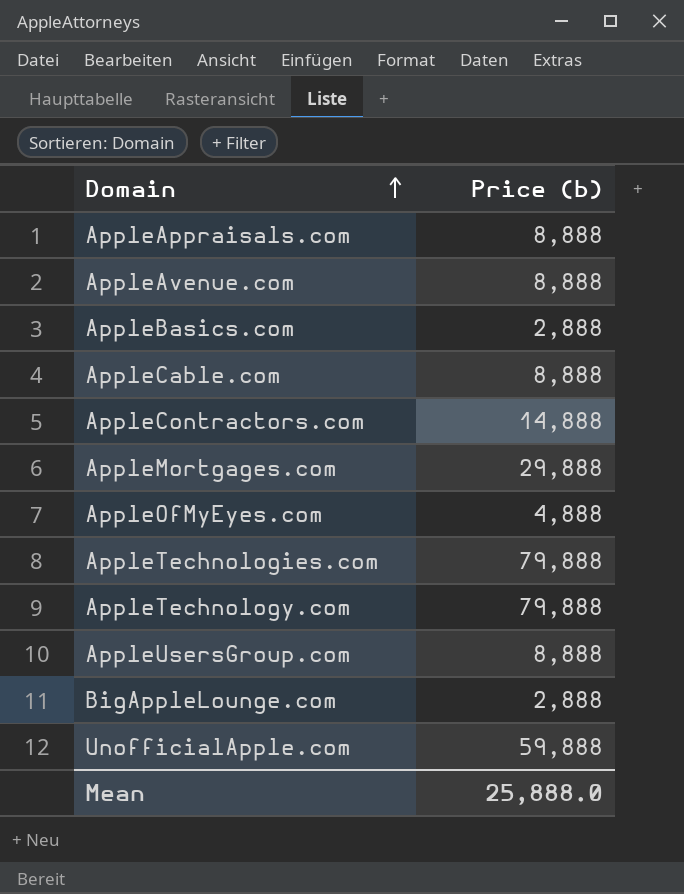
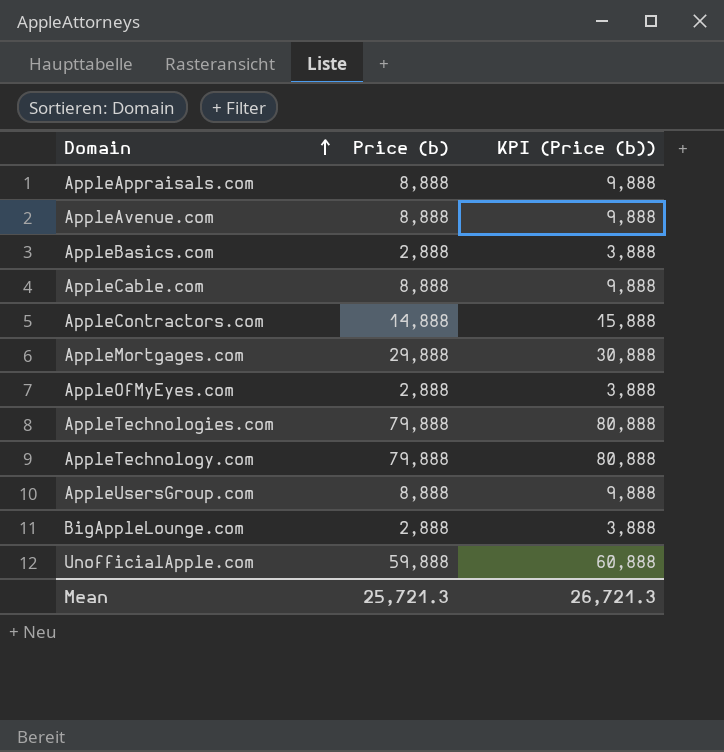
column KPI (Price (b)) | formula: none -> [Price (b)] + 1000
AppleOfMyEyes.com | Price (b): 4,888 -> 2,888
Mean | Price (b): 25,888.0 -> 25,721.3

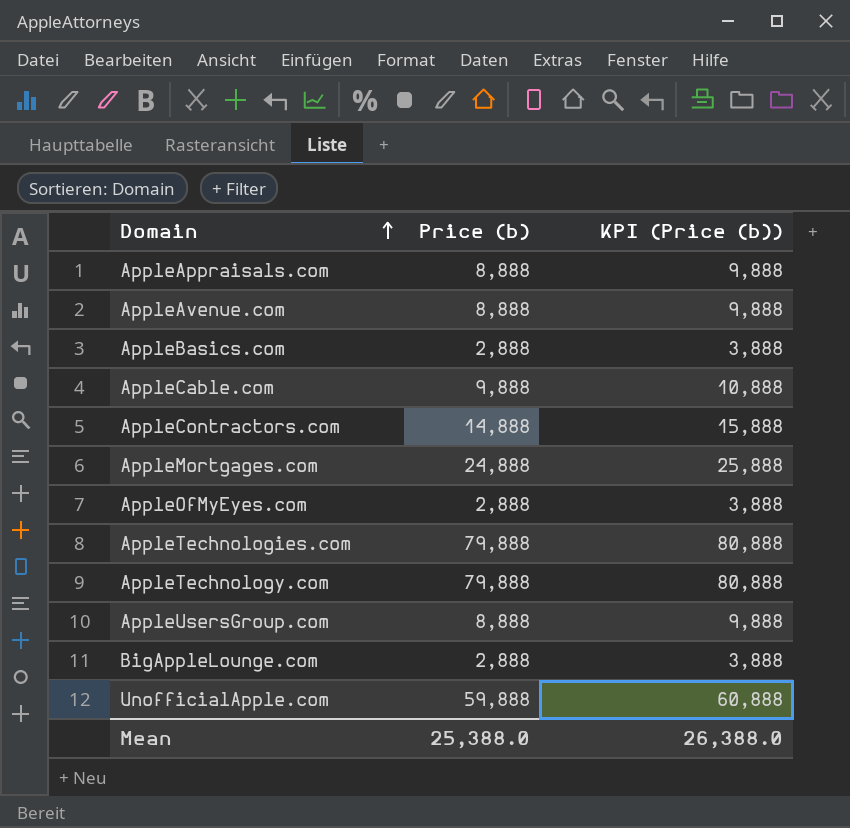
AppleCable.com | Price (b): 8,888 -> 9,888
AppleCable.com | KPI (Price (b)): 9,888 -> 10,888
AppleMortgages.com | Price (b): 29,888 -> 24,888
AppleMortgages.com | KPI (Price (b)): 30,888 -> 25,888
Mean | Price (b): 25,721.3 -> 25,388.0
Mean | KPI (Price (b)): 26,721.3 -> 26,388.0

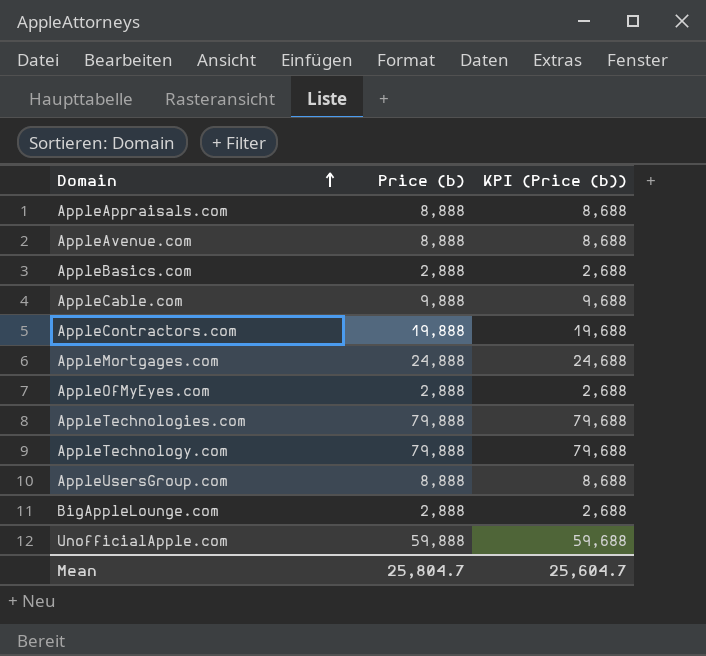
column KPI (Price (b)) | formula: [Price (b)] + 1000 -> [Price (b)] - 200
AppleContractors.com | Price (b): 14,888 -> 19,888
Mean | Price (b): 25,388.0 -> 25,804.7
Mean | KPI (Price (b)): 26,388.0 -> 25,604.7

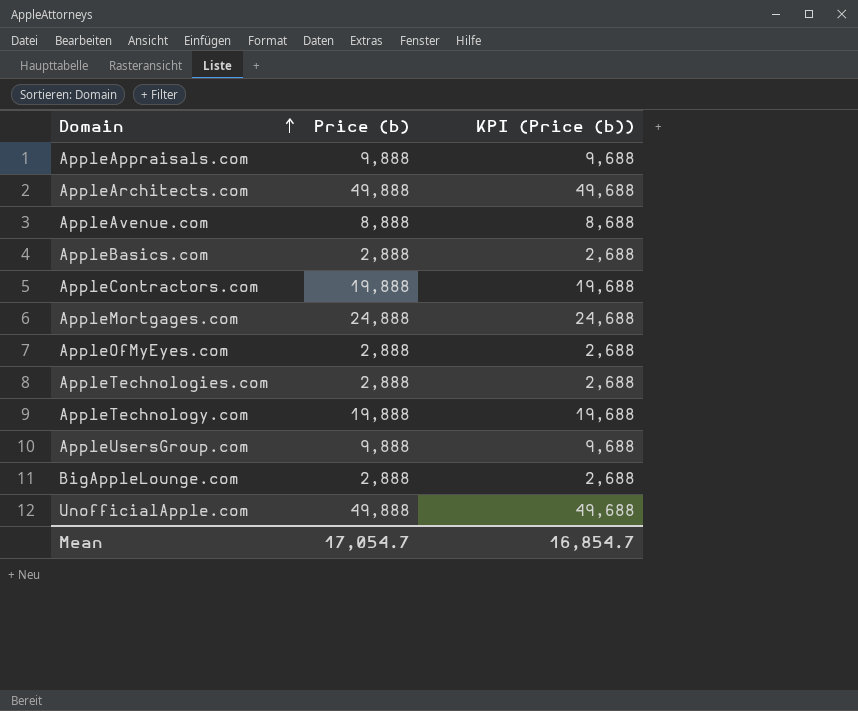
row AppleCable.com: 9,888 | 9,688 -> none
AppleAppraisals.com | Price (b): 8,888 -> 9,888
AppleAppraisals.com | KPI (Price (b)): 8,688 -> 9,688
row AppleArchitects.com: none -> 49,888 | 49,688
AppleTechnologies.com | Price (b): 79,888 -> 2,888
AppleTechnologies.com | KPI (Price (b)): 79,688 -> 2,688
AppleTechnology.com | Price (b): 79,888 -> 19,888
AppleTechnology.com | KPI (Price (b)): 79,688 -> 19,688
AppleUsersGroup.com | Price (b): 8,888 -> 9,888
AppleUsersGroup.com | KPI (Price (b)): 8,688 -> 9,688
UnofficialApple.com | Price (b): 59,888 -> 49,888
UnofficialApple.com | KPI (Price (b)): 59,688 -> 49,688
Mean | Price (b): 25,804.7 -> 17,054.7
Mean | KPI (Price (b)): 25,604.7 -> 16,854.7

